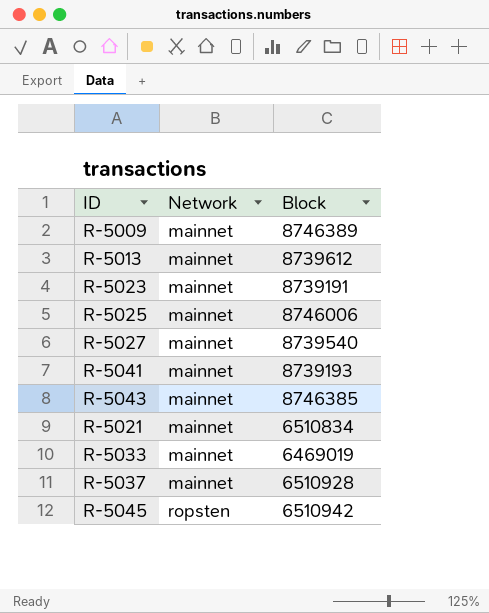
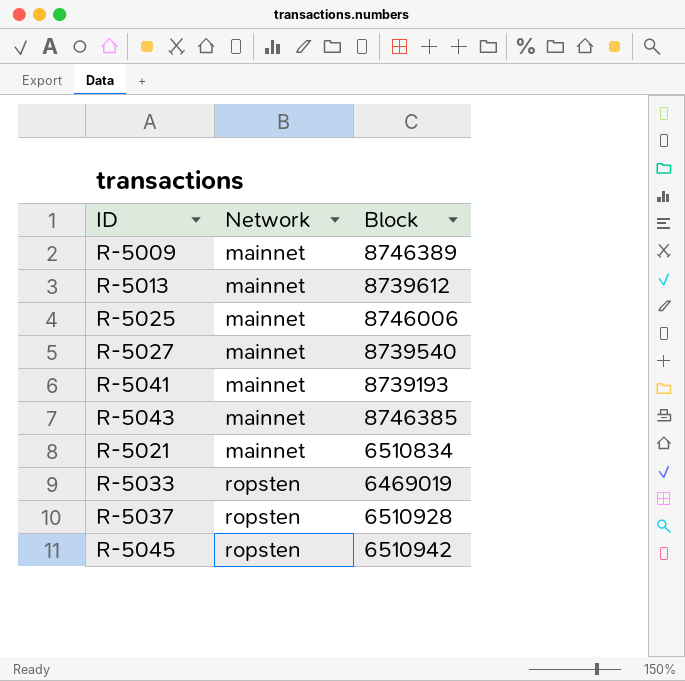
row R-5023: mainnet | 8739191 -> none
R-5033 | Network: mainnet -> ropsten
R-5037 | Network: mainnet -> ropsten

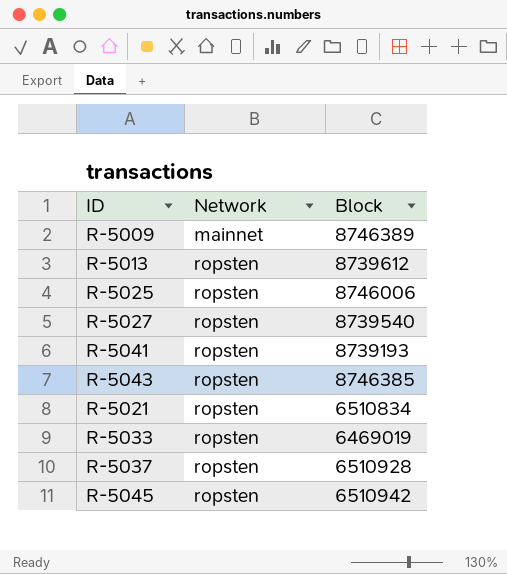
R-5013 | Network: mainnet -> ropsten
R-5025 | Network: mainnet -> ropsten
R-5027 | Network: mainnet -> ropsten
R-5041 | Network: mainnet -> ropsten
R-5043 | Network: mainnet -> ropsten
R-5021 | Network: mainnet -> ropsten

